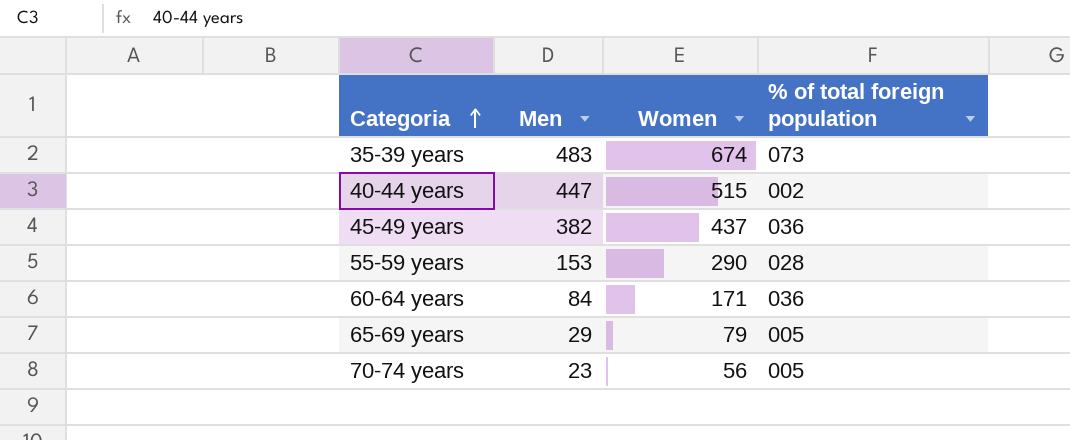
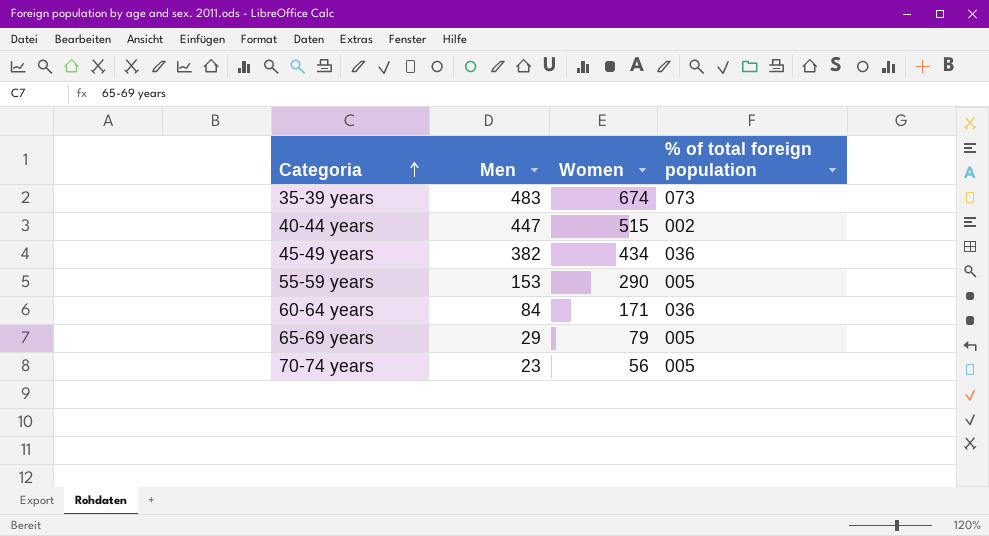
45-49 years | Women: 437 -> 434
55-59 years | % of total foreign population: 028 -> 005

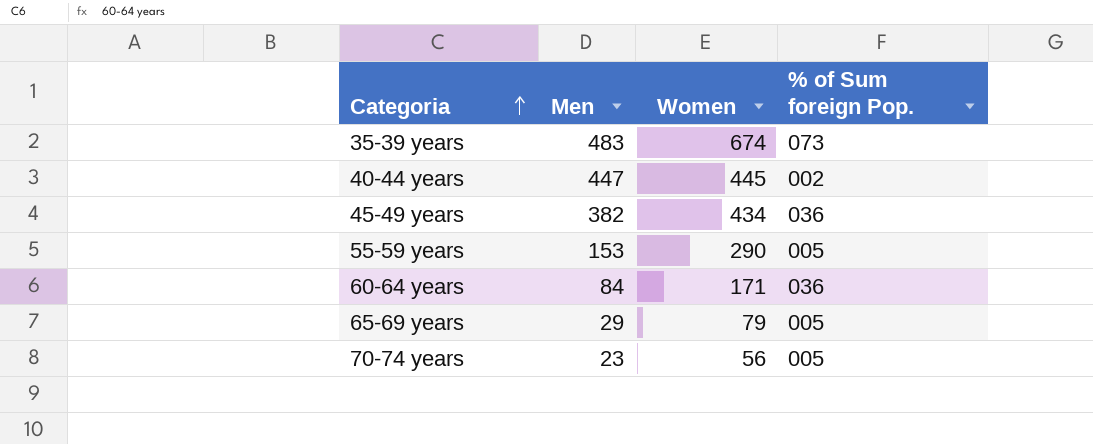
column name: % of total foreign population -> % of Sum foreign Pop.
40-44 years | Women: 515 -> 445

